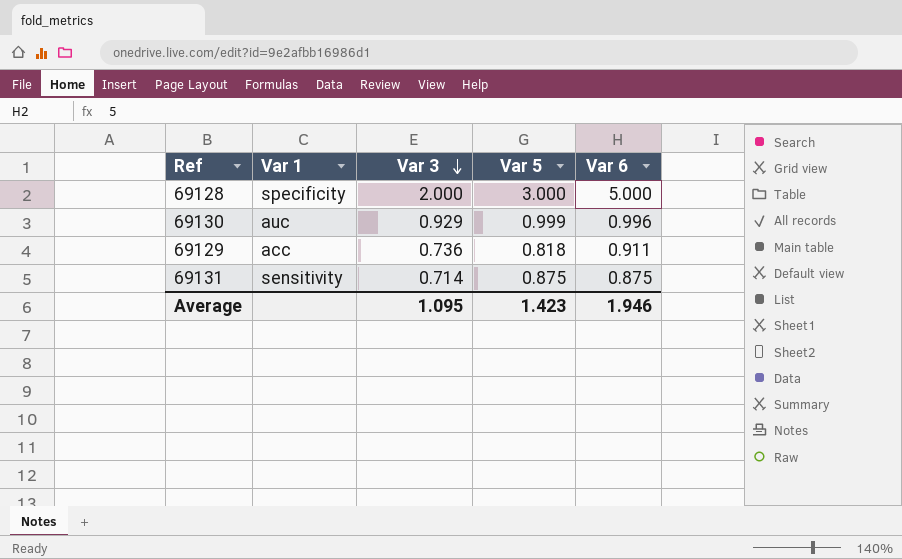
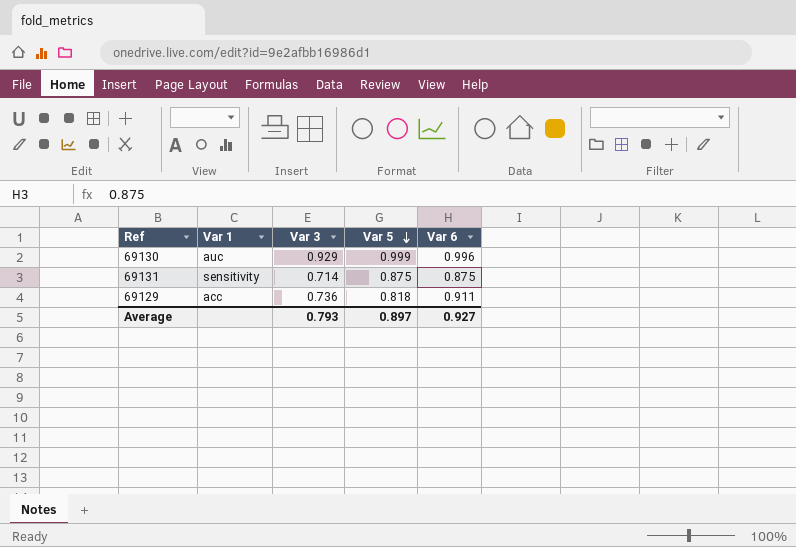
row order: Var 3 descending -> Var 5 descending
row 69128: specificity | 2.000 | 3.000 | 5.000 -> none
Average | Var 3: 1.095 -> 0.793
Average | Var 5: 1.423 -> 0.897
Average | Var 6: 1.946 -> 0.927

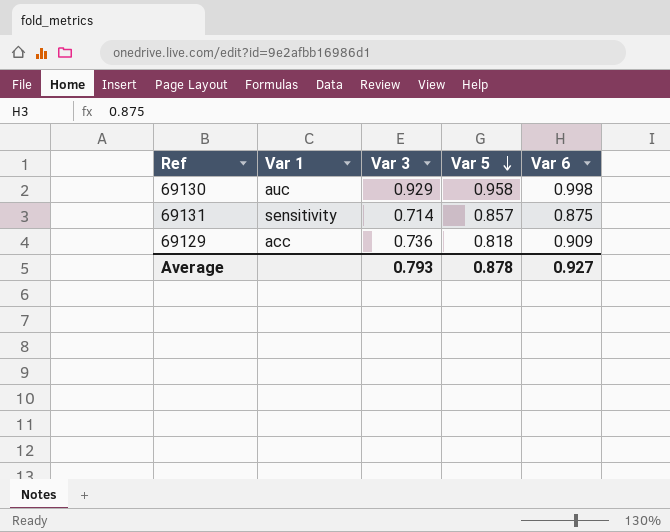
69130 | Var 5: 0.999 -> 0.958
69130 | Var 6: 0.996 -> 0.998
69131 | Var 5: 0.875 -> 0.857
69129 | Var 6: 0.911 -> 0.909
Average | Var 5: 0.897 -> 0.878

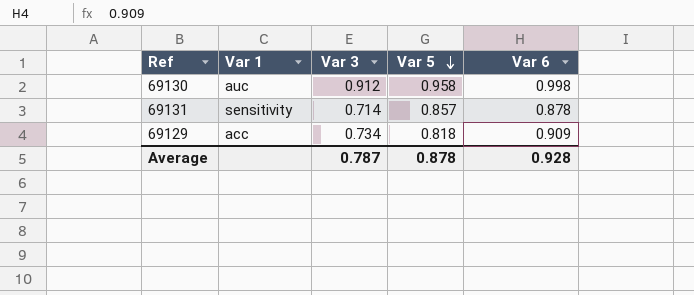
69130 | Var 3: 0.929 -> 0.912
69131 | Var 6: 0.875 -> 0.878
69129 | Var 3: 0.736 -> 0.734
Average | Var 3: 0.793 -> 0.787
Average | Var 6: 0.927 -> 0.928

